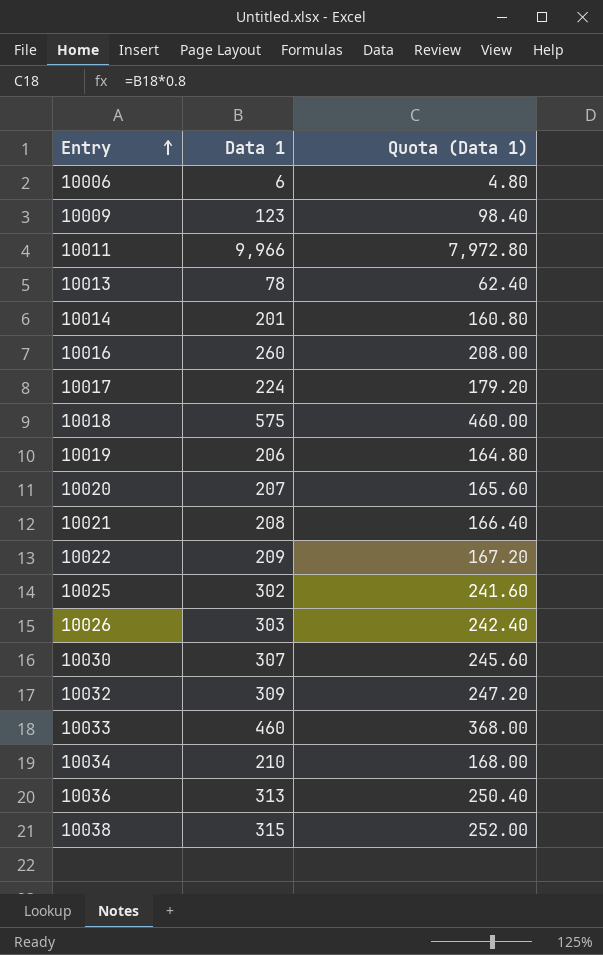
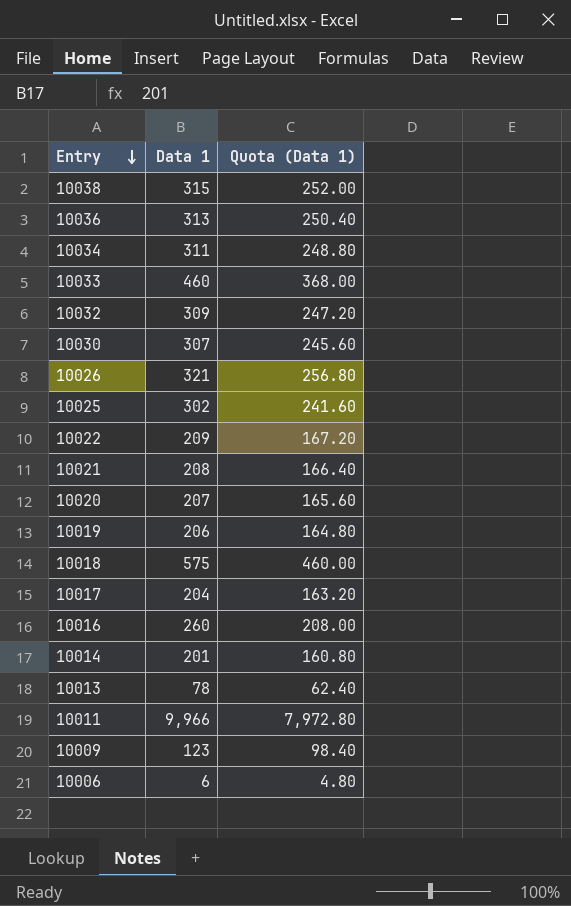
row order: Entry ascending -> Entry descending
10034 | Data 1: 210 -> 311
10034 | Quota (Data 1): 168.00 -> 248.80
10026 | Data 1: 303 -> 321
10026 | Quota (Data 1): 242.40 -> 256.80
10017 | Data 1: 224 -> 204
10017 | Quota (Data 1): 179.20 -> 163.20

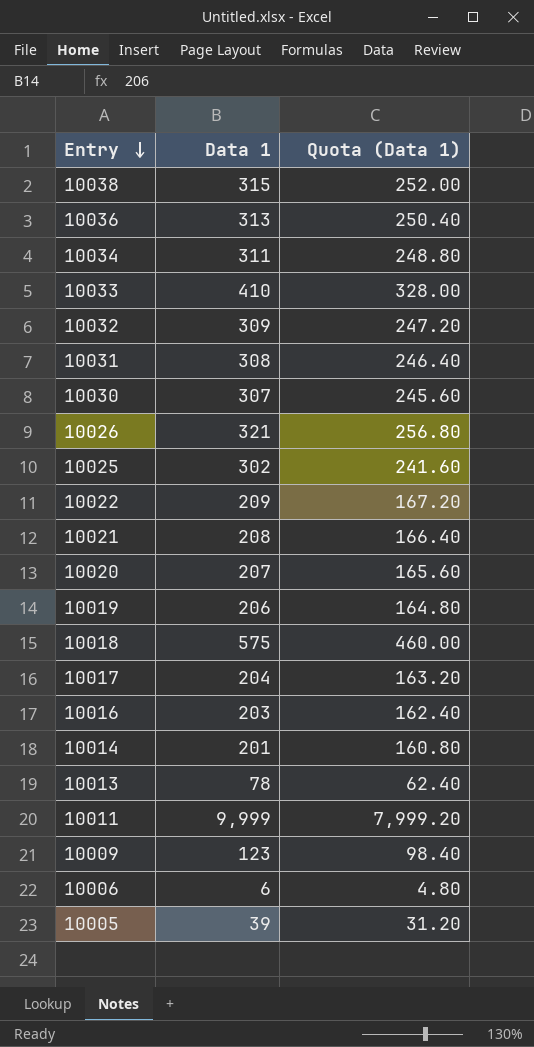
10033 | Data 1: 460 -> 410
10033 | Quota (Data 1): 368.00 -> 328.00
row 10031: none -> 308 | 246.40
10016 | Data 1: 260 -> 203
10016 | Quota (Data 1): 208.00 -> 162.40
10011 | Data 1: 9,966 -> 9,999
10011 | Quota (Data 1): 7,972.80 -> 7,999.20
row 10005: none -> 39 | 31.20

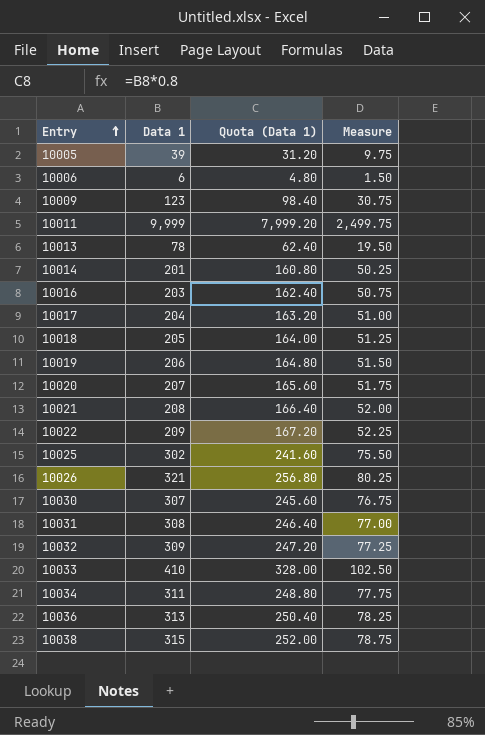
row order: Entry descending -> Entry ascending
column Measure | formula: none -> [Data 1] * 0.25
10018 | Data 1: 575 -> 205
10018 | Quota (Data 1): 460.00 -> 164.00

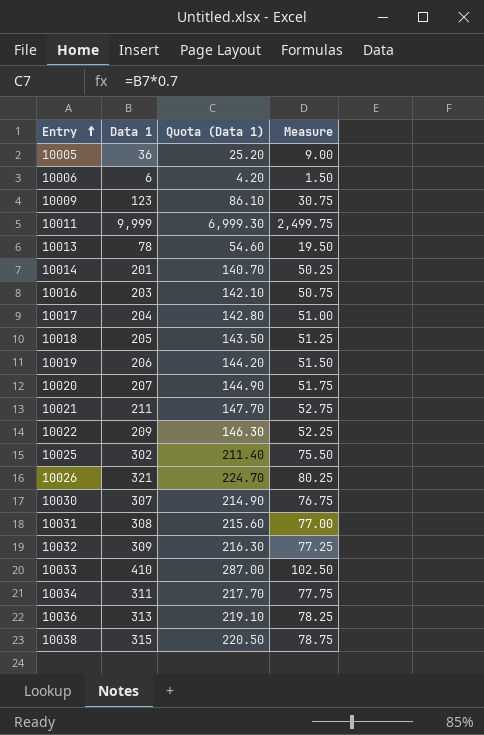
column Quota (Data 1) | formula: [Data 1] * 0.8 -> [Data 1] * 0.7
10005 | Data 1: 39 -> 36
10005 | Measure: 9.75 -> 9.00
10021 | Data 1: 208 -> 211
10021 | Measure: 52.00 -> 52.75

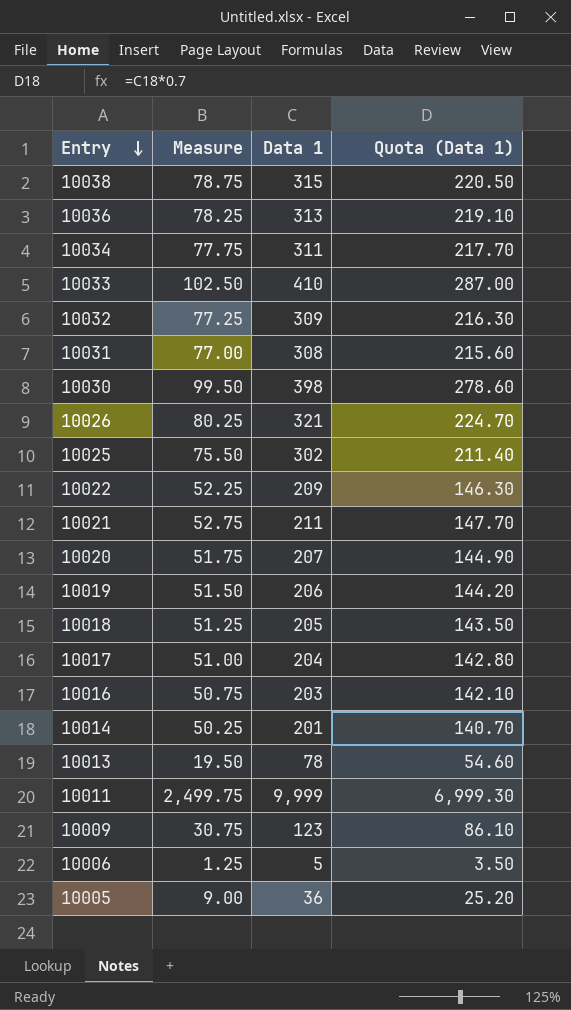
row order: Entry ascending -> Entry descending
column Measure | position: 4 -> 2
10030 | Measure: 76.75 -> 99.50
10030 | Data 1: 307 -> 398
10030 | Quota (Data 1): 214.90 -> 278.60
10006 | Measure: 1.50 -> 1.25
10006 | Data 1: 6 -> 5
10006 | Quota (Data 1): 4.20 -> 3.50

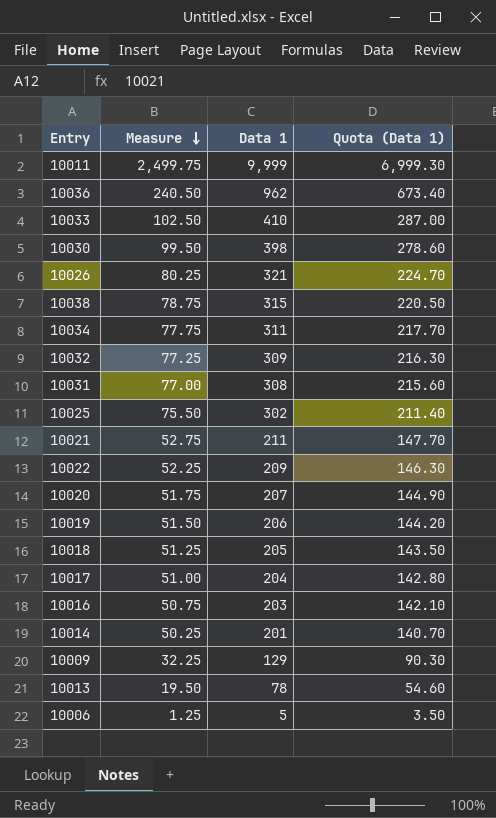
row order: Entry descending -> Measure descending
row 10005: 9.00 | 36 | 25.20 -> none
10036 | Measure: 78.25 -> 240.50
10036 | Data 1: 313 -> 962
10036 | Quota (Data 1): 219.10 -> 673.40
10009 | Measure: 30.75 -> 32.25
10009 | Data 1: 123 -> 129
10009 | Quota (Data 1): 86.10 -> 90.30

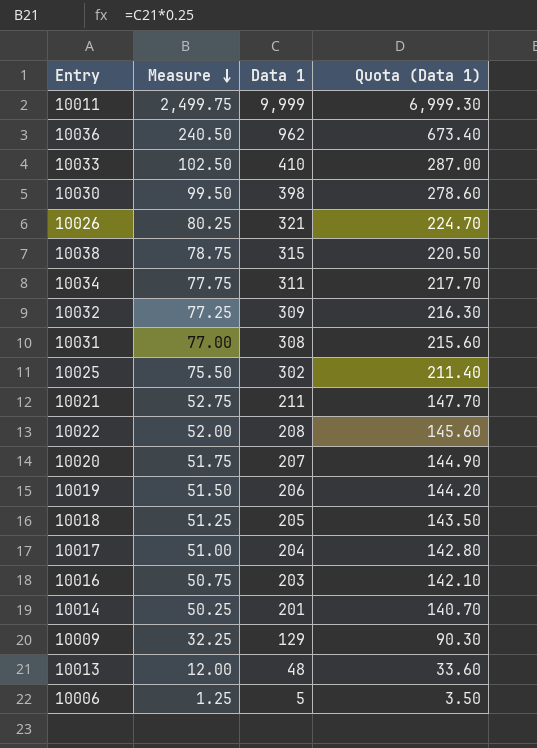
10022 | Measure: 52.25 -> 52.00
10022 | Data 1: 209 -> 208
10022 | Quota (Data 1): 146.30 -> 145.60
10013 | Measure: 19.50 -> 12.00
10013 | Data 1: 78 -> 48
10013 | Quota (Data 1): 54.60 -> 33.60

